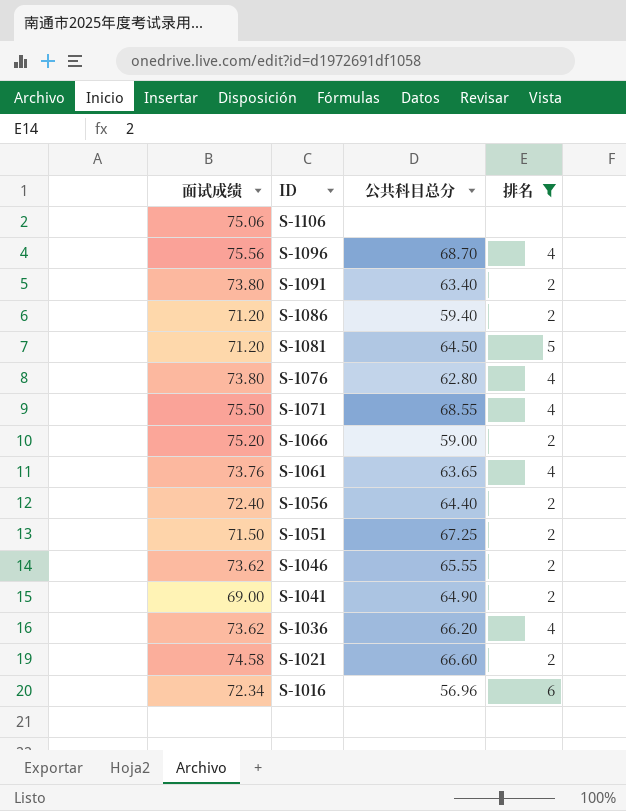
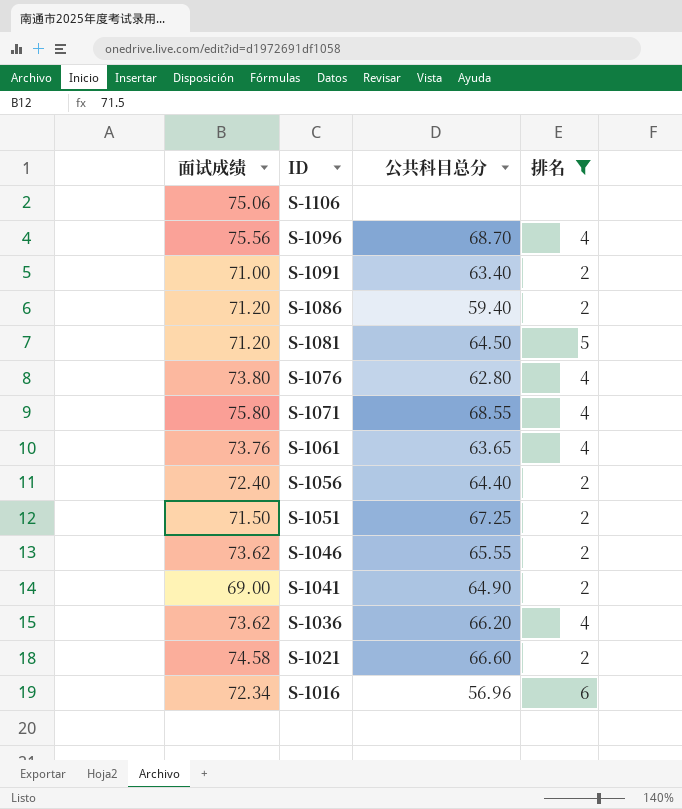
row S-1066: 75.20 | 59.00 | 2 -> none
S-1091 | 面试成绩: 73.80 -> 71.00
S-1071 | 面试成绩: 75.50 -> 75.80

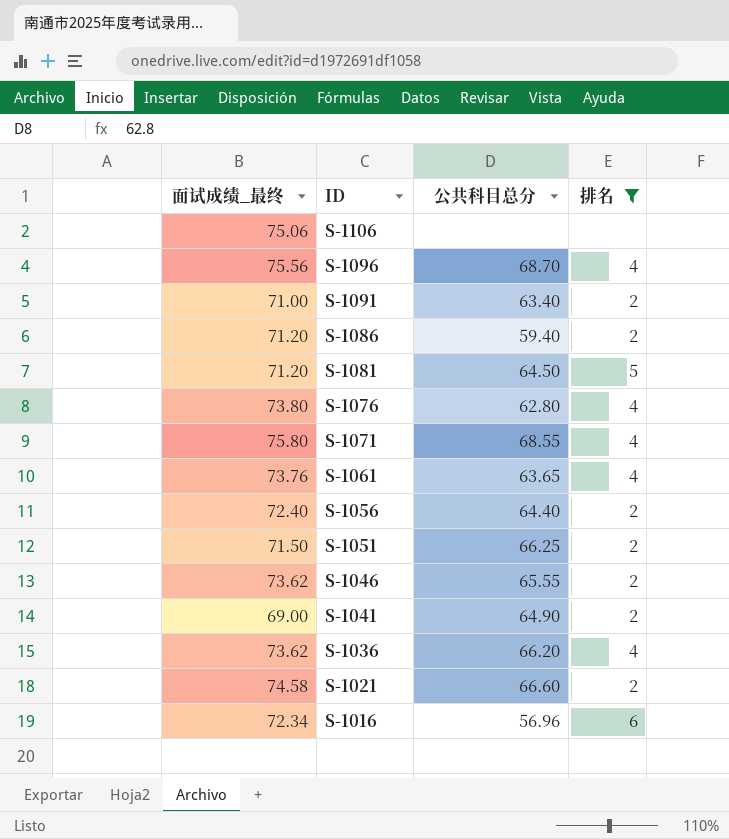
column name: 面试成绩 -> 面试成绩_最终
S-1051 | 公共科目总分: 67.25 -> 66.25

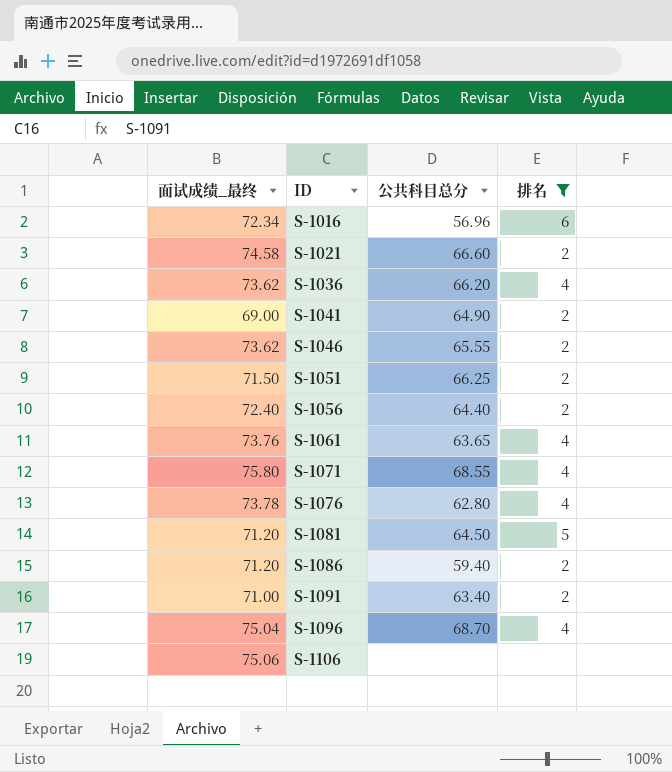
row order: ID descending -> ID ascending
S-1076 | 面试成绩_最终: 73.80 -> 73.78
S-1096 | 面试成绩_最终: 75.56 -> 75.04

